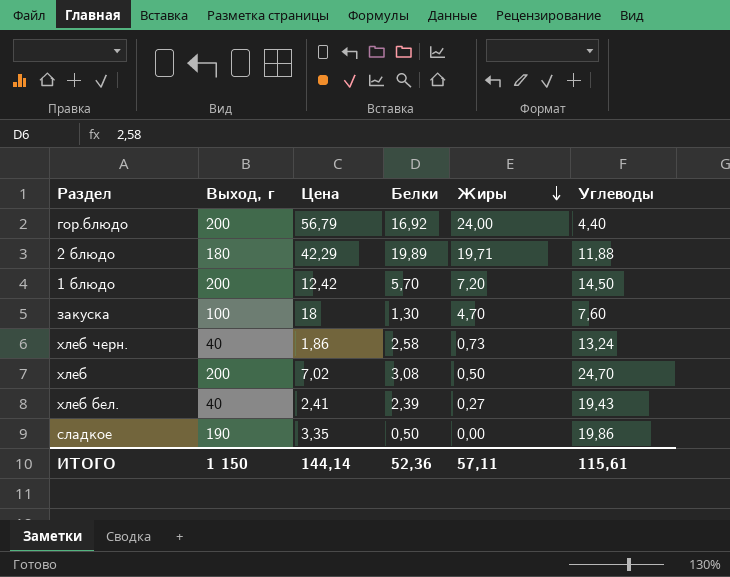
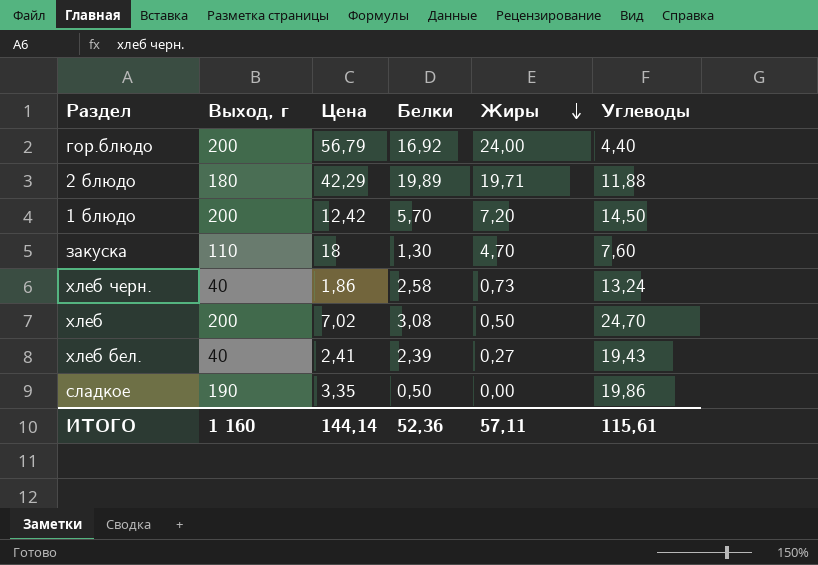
закуска | Выход, г: 100 -> 110
ИТОГО | Выход, г: 1 150 -> 1 160

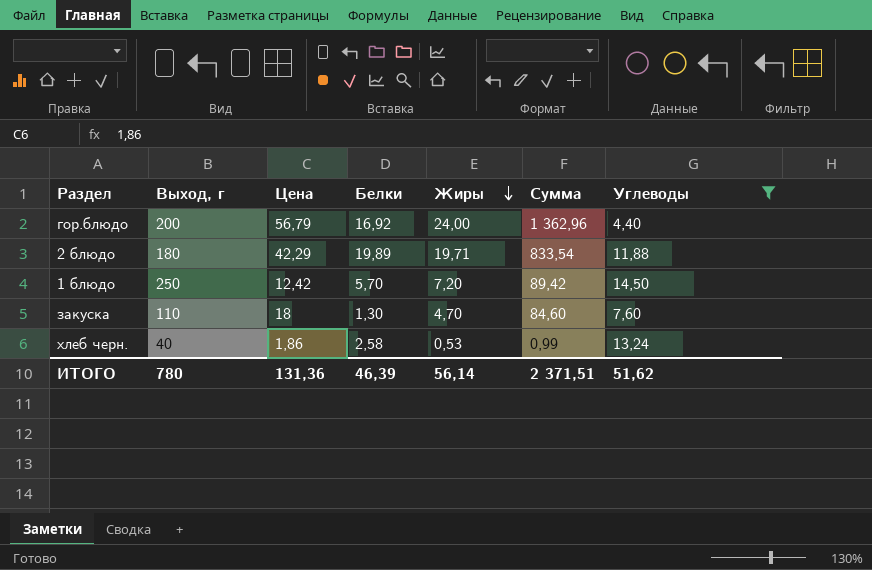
filter: none -> Углеводы <= 14,50
column Сумма | formula: none -> [Цена] * [Жиры]
1 блюдо | Выход, г: 200 -> 250
хлеб черн. | Жиры: 0,73 -> 0,53
ИТОГО | Выход, г: 1 160 -> 780
ИТОГО | Цена: 144,14 -> 131,36
ИТОГО | Белки: 52,36 -> 46,39
ИТОГО | Жиры: 57,11 -> 56,14
ИТОГО | Углеводы: 115,61 -> 51,62

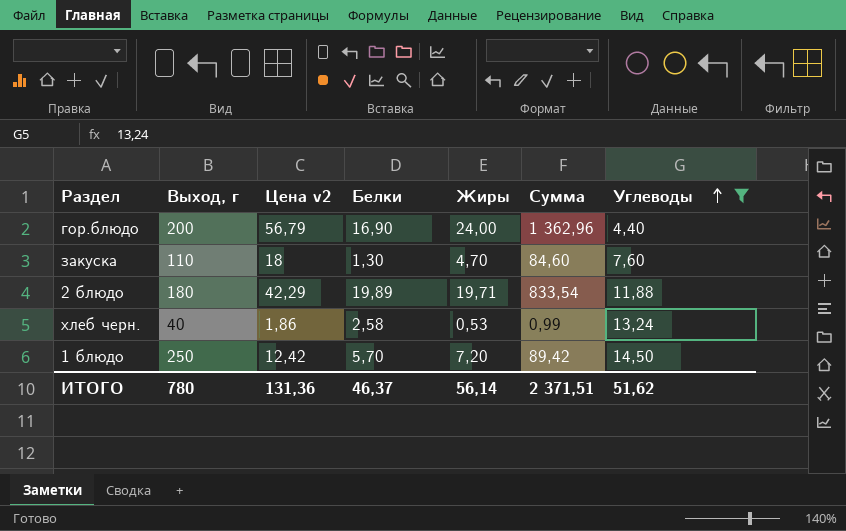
row order: Жиры descending -> Углеводы ascending
column name: Цена -> Цена v2
гор.блюдо | Белки: 16,92 -> 16,90
ИТОГО | Белки: 46,39 -> 46,37

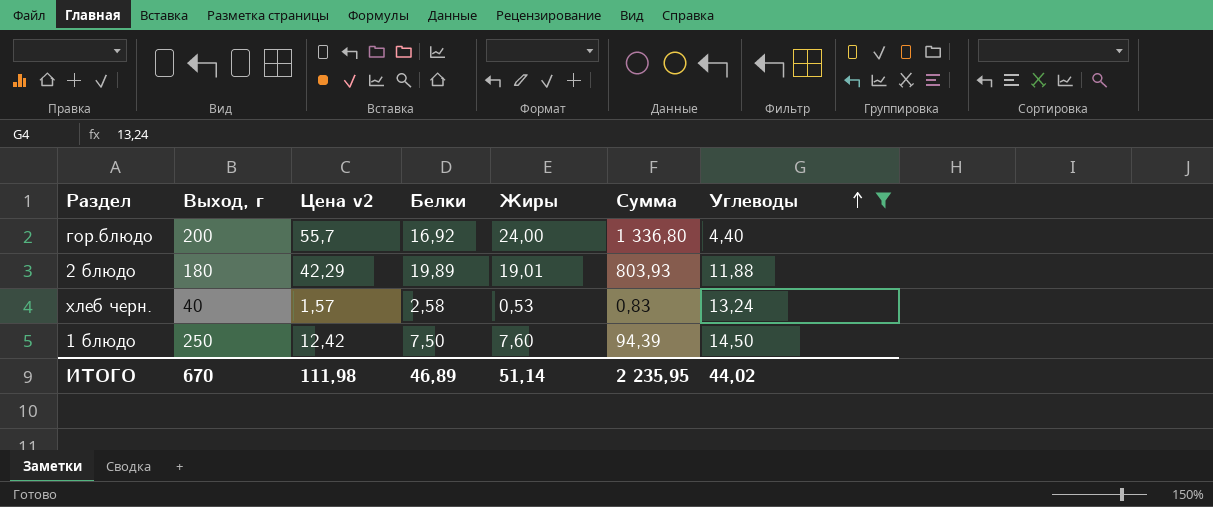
row закуска: 110 | 18 | 1,30 | 4,70 | 84,60 | 7,60 -> none
гор.блюдо | Цена v2: 56,79 -> 55,7
гор.блюдо | Белки: 16,90 -> 16,92
гор.блюдо | Сумма: 1 362,96 -> 1 336,80
2 блюдо | Жиры: 19,71 -> 19,01
2 блюдо | Сумма: 833,54 -> 803,93
хлеб черн. | Цена v2: 1,86 -> 1,57
хлеб черн. | Сумма: 0,99 -> 0,83
1 блюдо | Белки: 5,70 -> 7,50
1 блюдо | Жиры: 7,20 -> 7,60
1 блюдо | Сумма: 89,42 -> 94,39
ИТОГО | Выход, г: 780 -> 670
ИТОГО | Цена v2: 131,36 -> 111,98
ИТОГО | Белки: 46,37 -> 46,89
ИТОГО | Жиры: 56,14 -> 51,14
ИТОГО | Сумма: 2 371,51 -> 2 235,95
ИТОГО | Углеводы: 51,62 -> 44,02

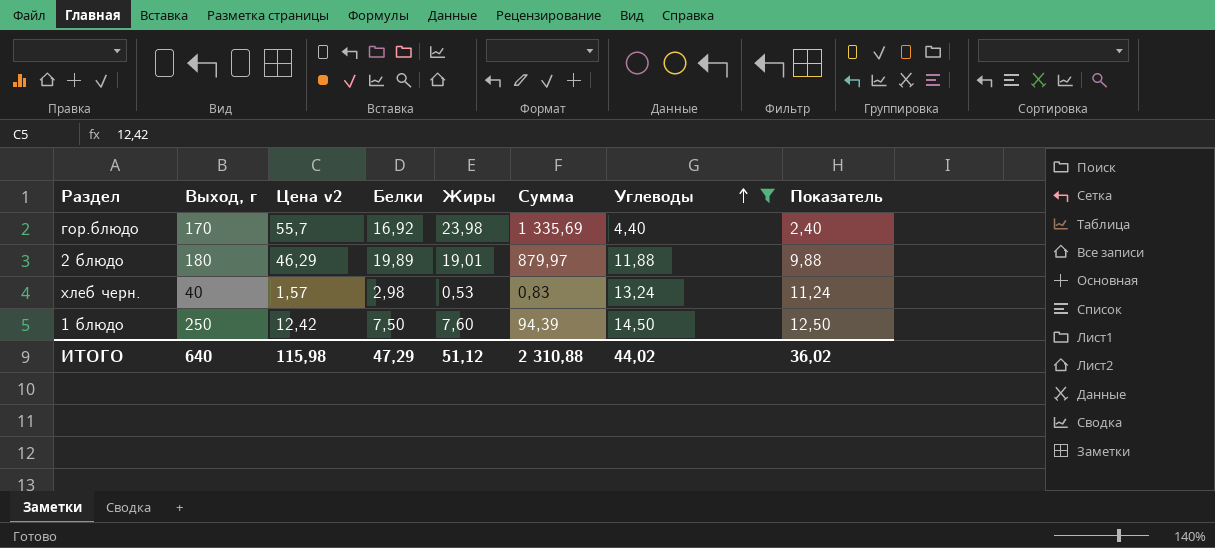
column Показатель | formula: none -> [Углеводы] - 2
гор.блюдо | Выход, г: 200 -> 170
гор.блюдо | Жиры: 24,00 -> 23,98
гор.блюдо | Сумма: 1 336,80 -> 1 335,69
2 блюдо | Цена v2: 42,29 -> 46,29
2 блюдо | Сумма: 803,93 -> 879,97
хлеб черн. | Белки: 2,58 -> 2,98
ИТОГО | Выход, г: 670 -> 640
ИТОГО | Цена v2: 111,98 -> 115,98
ИТОГО | Белки: 46,89 -> 47,29
ИТОГО | Жиры: 51,14 -> 51,12
ИТОГО | Сумма: 2 235,95 -> 2 310,88

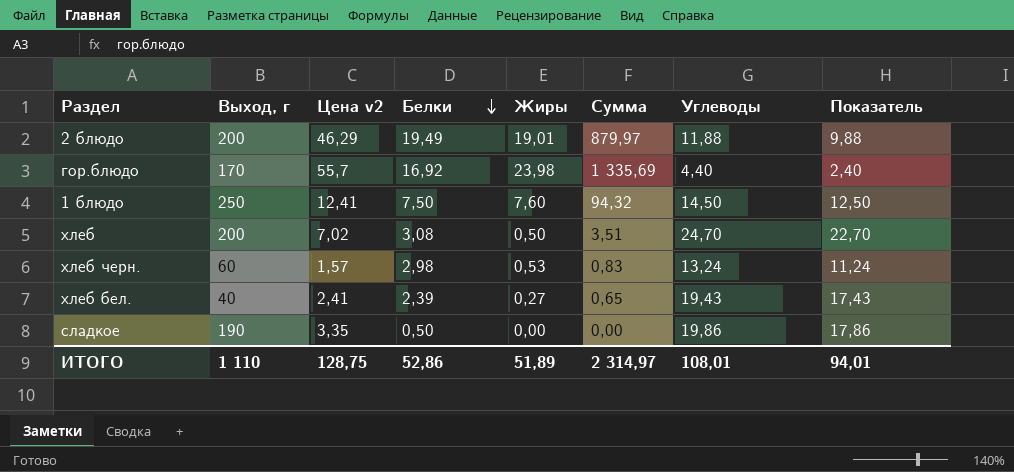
filter: Углеводы <= 14,50 -> none
row order: Углеводы ascending -> Белки descending
2 блюдо | Выход, г: 180 -> 200
2 блюдо | Белки: 19,89 -> 19,49
1 блюдо | Цена v2: 12,42 -> 12,41
1 блюдо | Сумма: 94,39 -> 94,32
хлеб черн. | Выход, г: 40 -> 60
ИТОГО | Выход, г: 640 -> 1 110
ИТОГО | Цена v2: 115,98 -> 128,75
ИТОГО | Белки: 47,29 -> 52,86
ИТОГО | Жиры: 51,12 -> 51,89
ИТОГО | Сумма: 2 310,88 -> 2 314,97
ИТОГО | Углеводы: 44,02 -> 108,01
ИТОГО | Показатель: 36,02 -> 94,01

